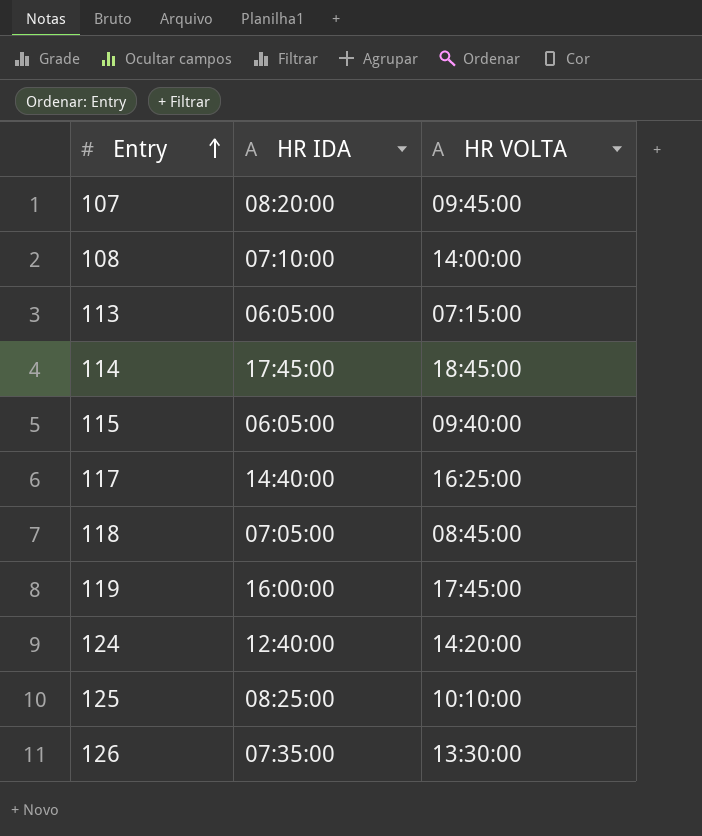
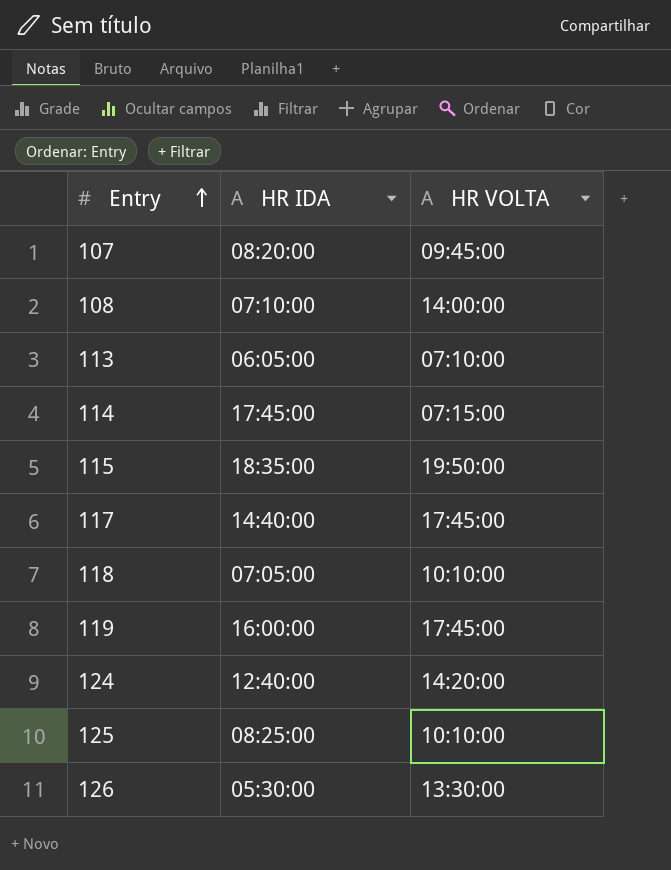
113 | HR VOLTA: 07:15:00 -> 07:10:00
114 | HR VOLTA: 18:45:00 -> 07:15:00
115 | HR IDA: 06:05:00 -> 18:35:00
115 | HR VOLTA: 09:40:00 -> 19:50:00
117 | HR VOLTA: 16:25:00 -> 17:45:00
118 | HR VOLTA: 08:45:00 -> 10:10:00
126 | HR IDA: 07:35:00 -> 05:30:00

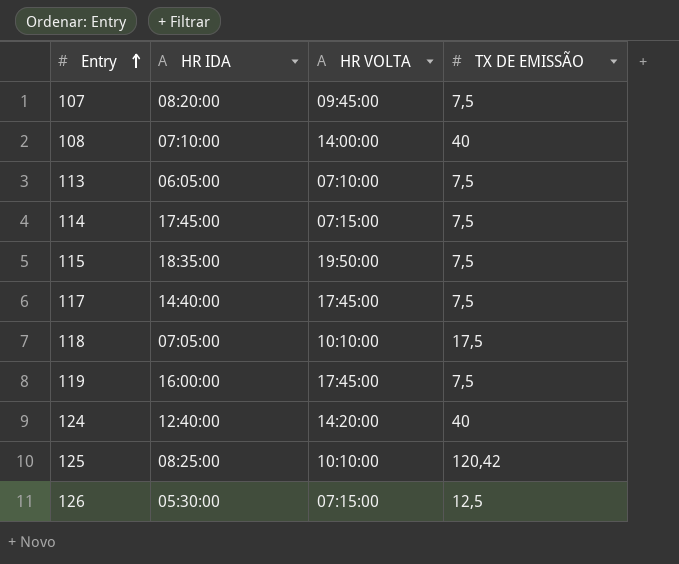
column TX DE EMISSÃO | position: none -> 4
126 | HR VOLTA: 13:30:00 -> 07:15:00

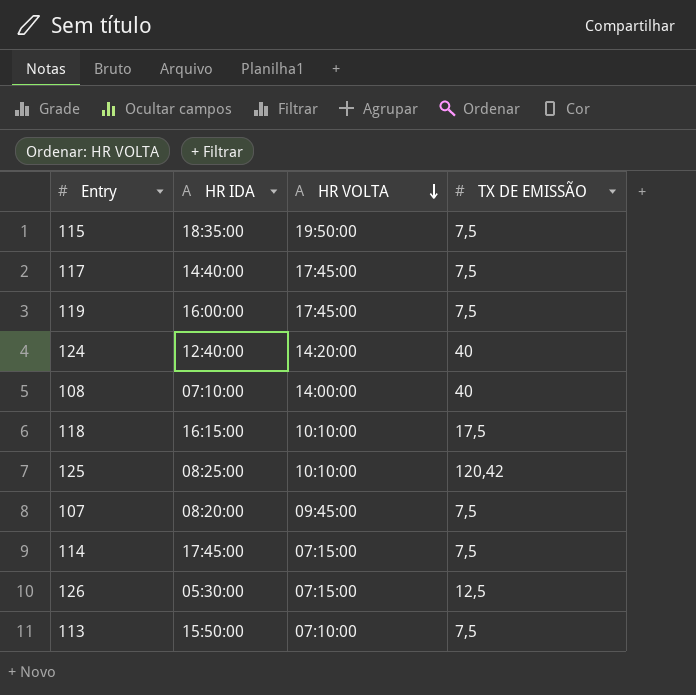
row order: Entry ascending -> HR VOLTA descending
118 | HR IDA: 07:05:00 -> 16:15:00
113 | HR IDA: 06:05:00 -> 15:50:00

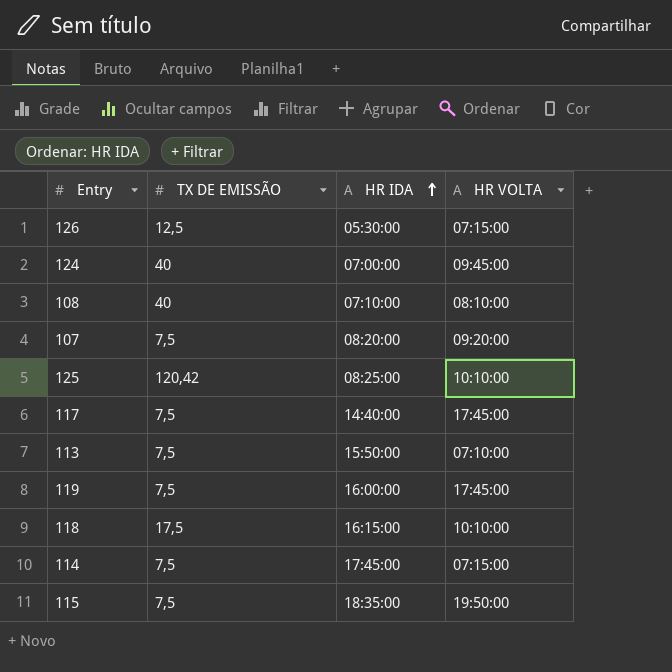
row order: HR VOLTA descending -> HR IDA ascending
column TX DE EMISSÃO | position: 4 -> 2
124 | HR IDA: 12:40:00 -> 07:00:00
124 | HR VOLTA: 14:20:00 -> 09:45:00
108 | HR VOLTA: 14:00:00 -> 08:10:00
107 | HR VOLTA: 09:45:00 -> 09:20:00

